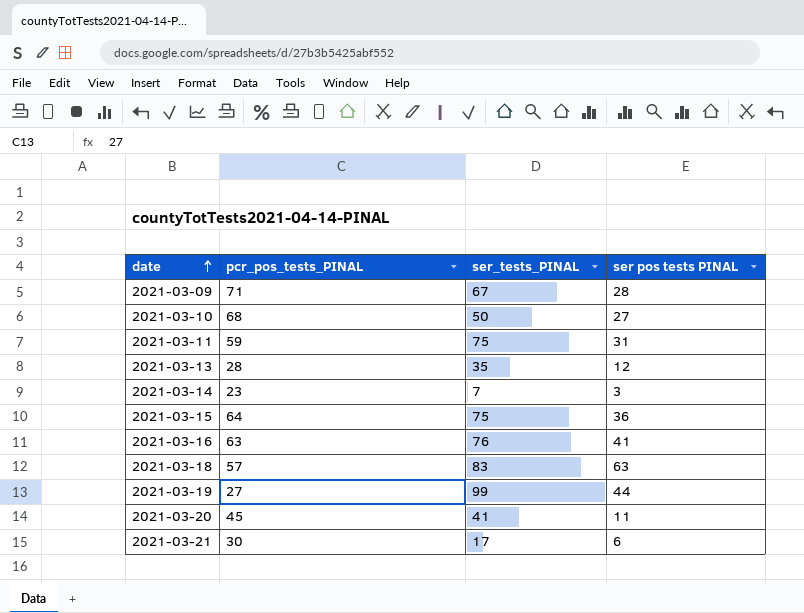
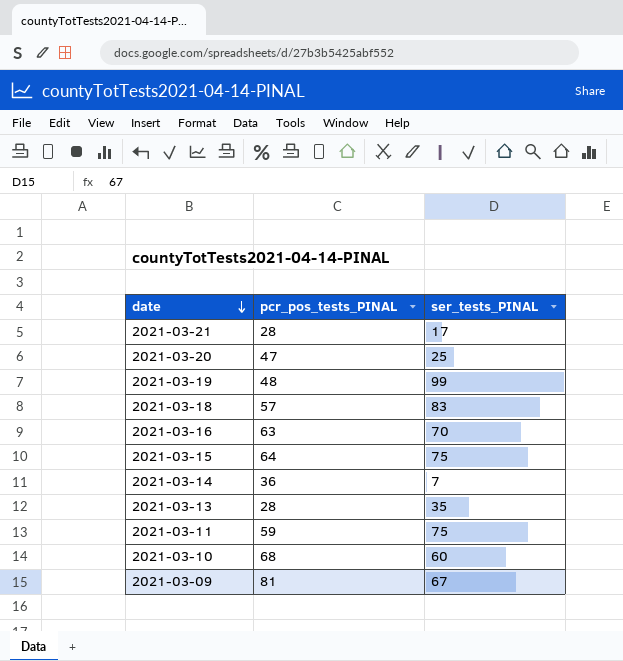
row order: date ascending -> date descending
column ser pos tests PINAL | position: 4 -> none
2021-03-21 | pcr_pos_tests_PINAL: 30 -> 28
2021-03-20 | pcr_pos_tests_PINAL: 45 -> 47
2021-03-20 | ser_tests_PINAL: 41 -> 25
2021-03-19 | pcr_pos_tests_PINAL: 27 -> 48
2021-03-16 | ser_tests_PINAL: 76 -> 70
2021-03-14 | pcr_pos_tests_PINAL: 23 -> 36
2021-03-10 | ser_tests_PINAL: 50 -> 60
2021-03-09 | pcr_pos_tests_PINAL: 71 -> 81

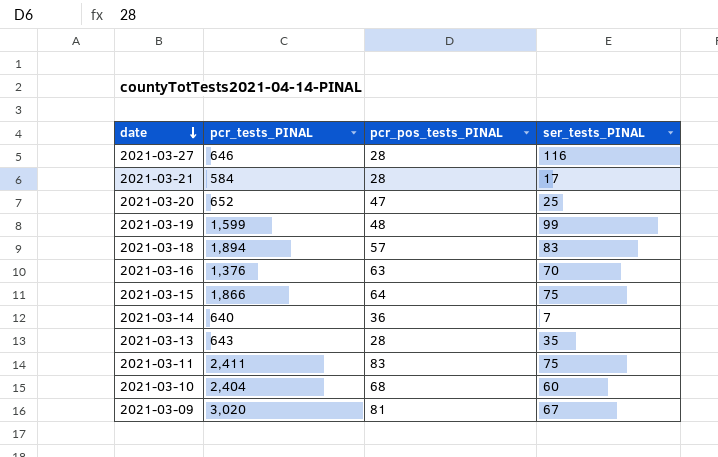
column pcr_tests_PINAL | position: none -> 2
row 2021-03-27: none -> 646 | 28 | 116
2021-03-11 | pcr_pos_tests_PINAL: 59 -> 83

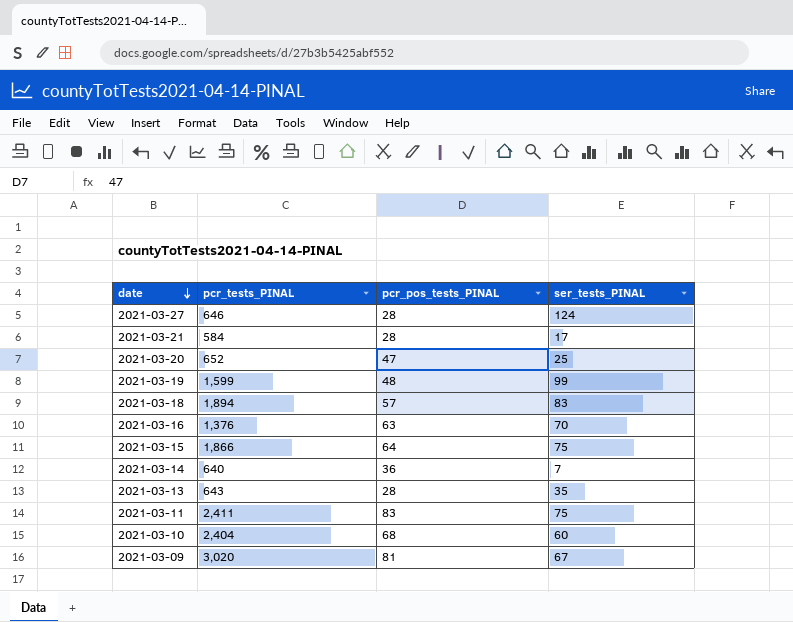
2021-03-27 | ser_tests_PINAL: 116 -> 124

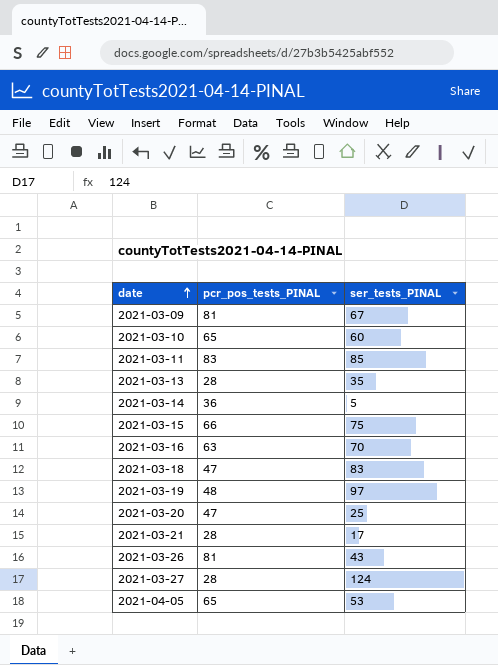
row order: date descending -> date ascending
column pcr_tests_PINAL | position: 2 -> none
2021-03-10 | pcr_pos_tests_PINAL: 68 -> 65
2021-03-11 | ser_tests_PINAL: 75 -> 85
2021-03-14 | ser_tests_PINAL: 7 -> 5
2021-03-15 | pcr_pos_tests_PINAL: 64 -> 66
2021-03-18 | pcr_pos_tests_PINAL: 57 -> 47
2021-03-19 | ser_tests_PINAL: 99 -> 97
row 2021-03-26: none -> 81 | 43
row 2021-04-05: none -> 65 | 53

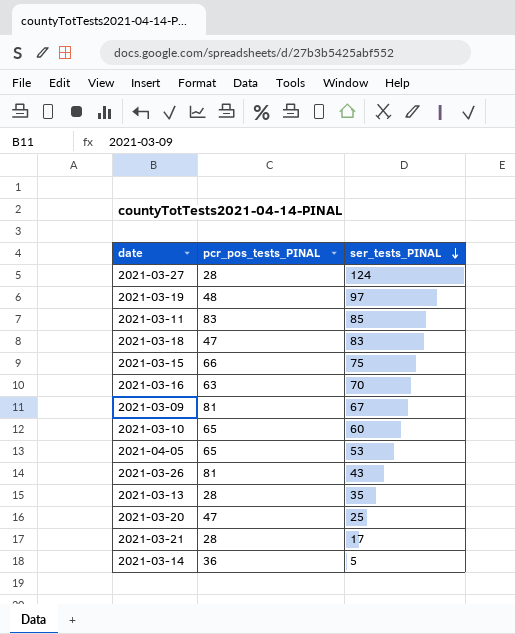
row order: date ascending -> ser_tests_PINAL descending

